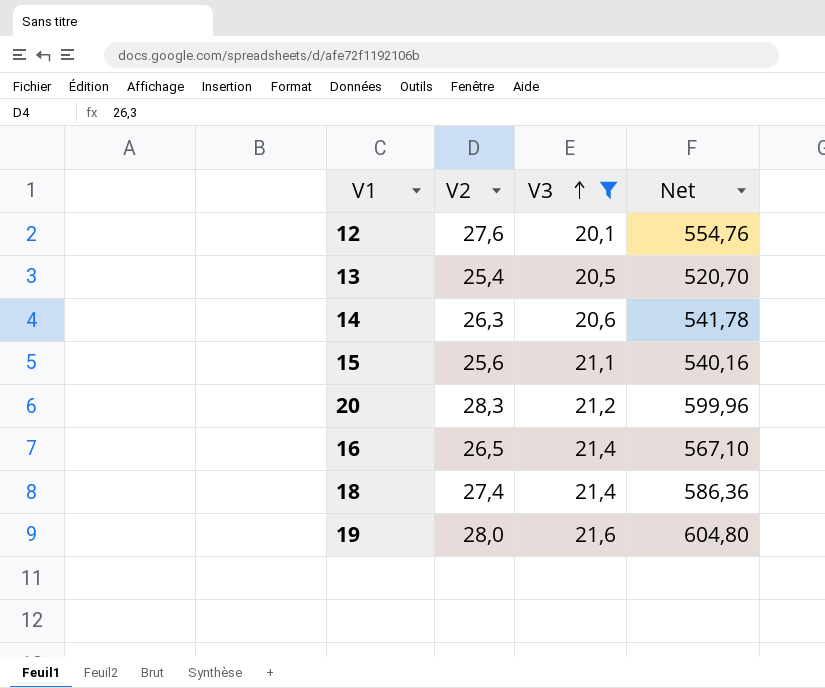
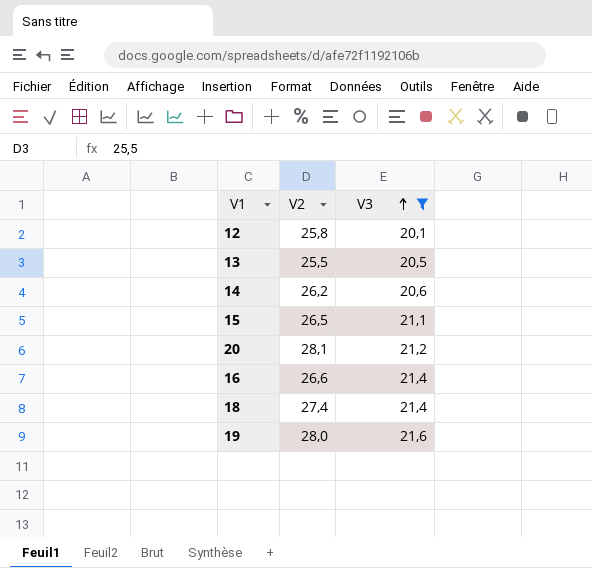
column Net | formula: [V2] * [V3] -> none
12 | V2: 27,6 -> 25,8
13 | V2: 25,4 -> 25,5
14 | V2: 26,3 -> 26,2
15 | V2: 25,6 -> 26,5
20 | V2: 28,3 -> 28,1
16 | V2: 26,5 -> 26,6

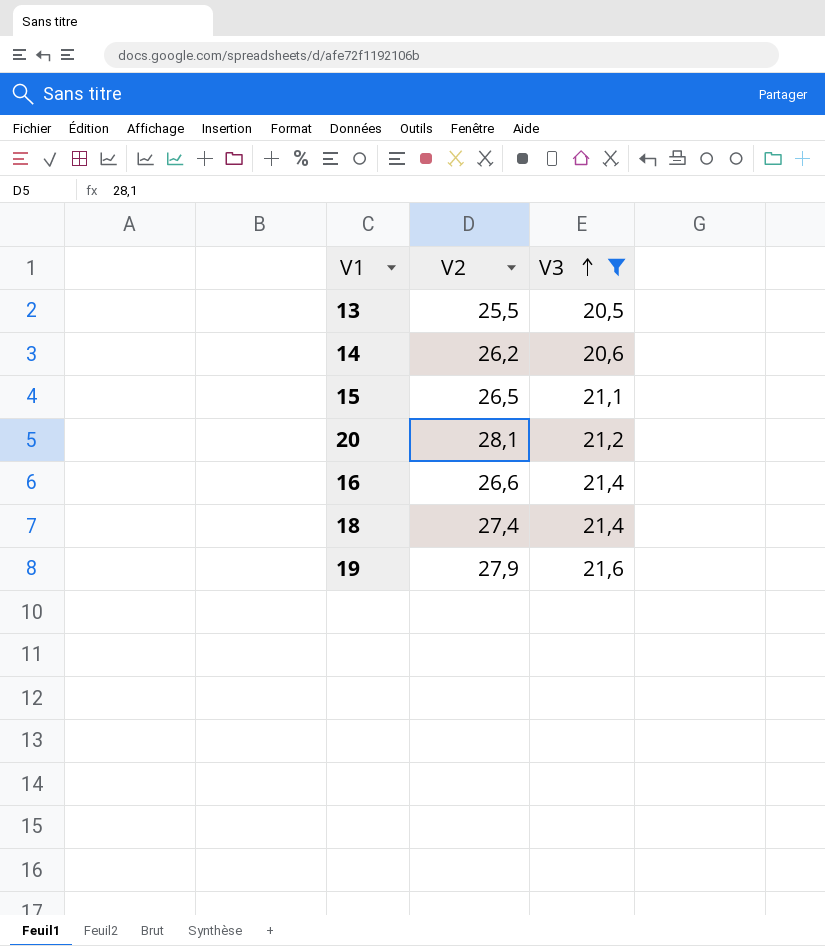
row 12: 25,8 | 20,1 -> none
19 | V2: 28,0 -> 27,9

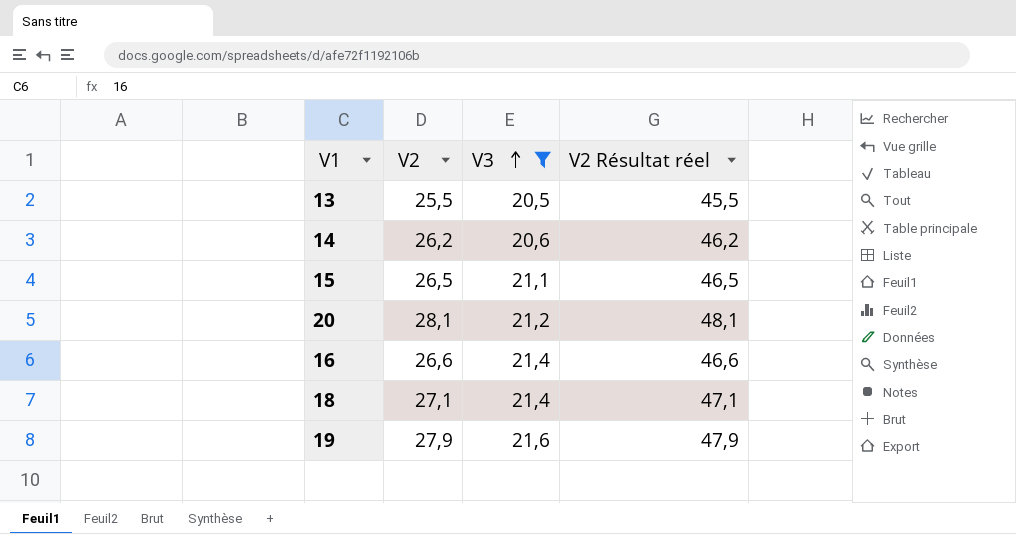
column V2 Résultat réel | formula: none -> [V2] + 20
18 | V2: 27,4 -> 27,1

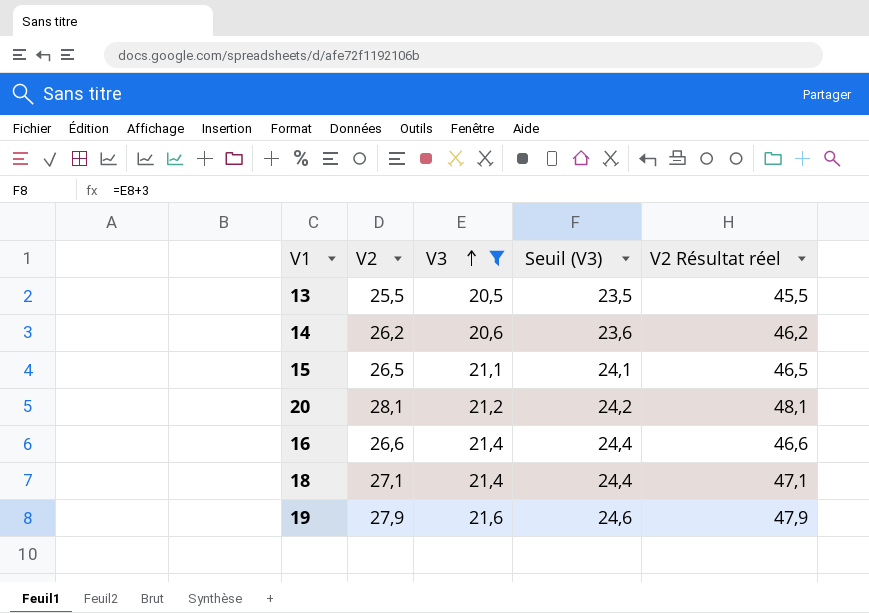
column Seuil (V3) | formula: none -> [V3] + 3

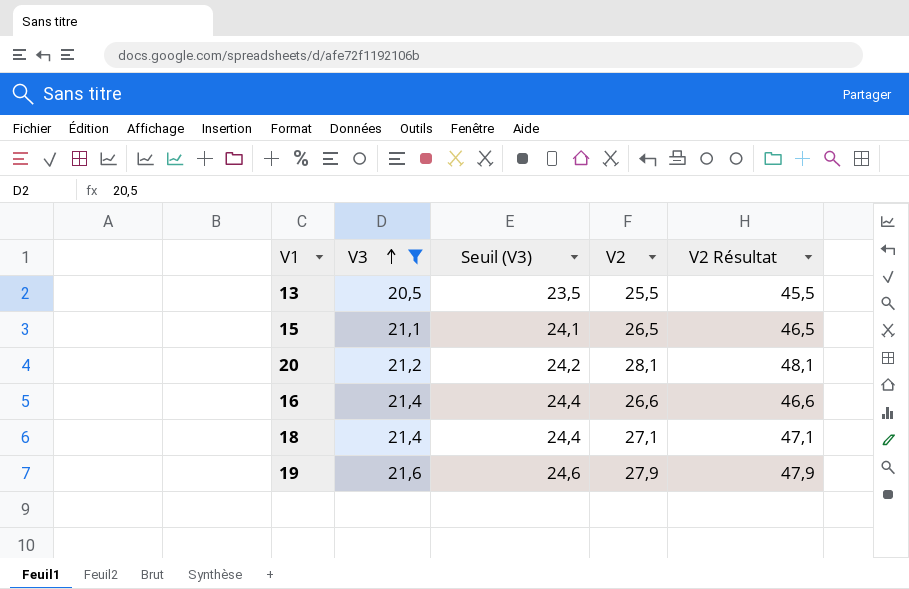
column V2 | position: 2 -> 4
column name: V2 Résultat réel -> V2 Résultat
row 14: 26,2 | 20,6 | 23,6 | 46,2 -> none

